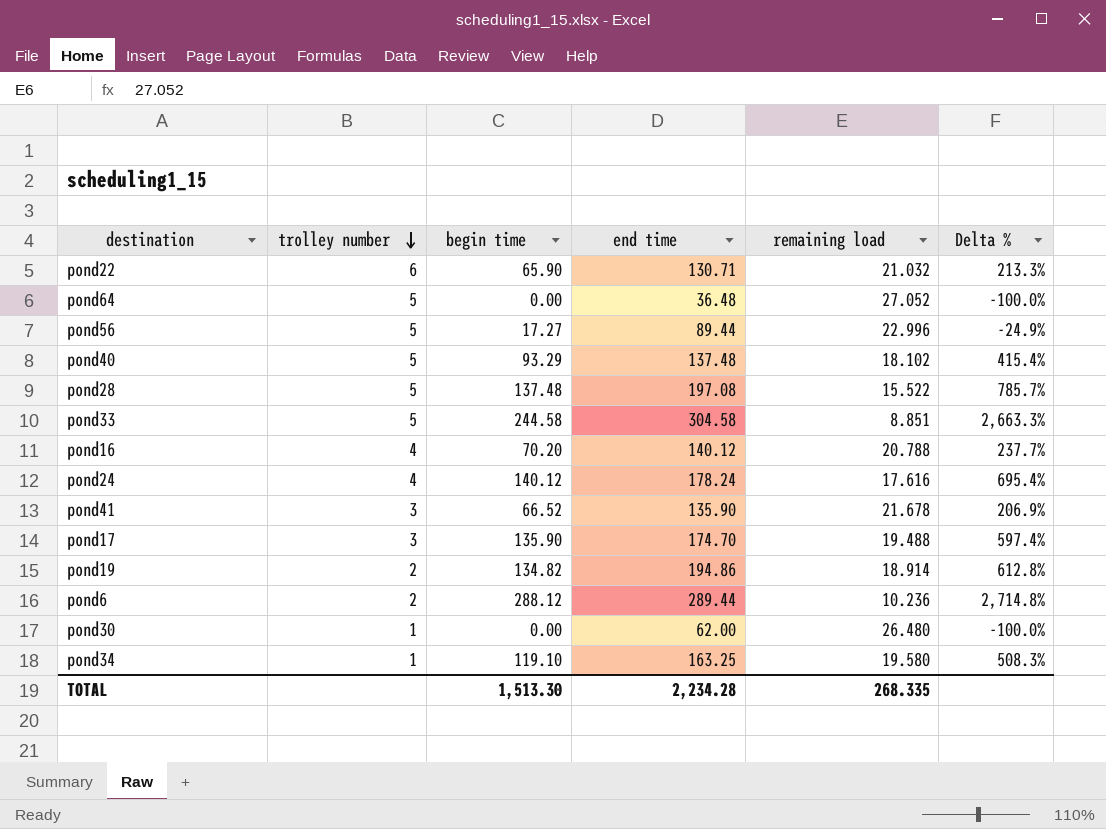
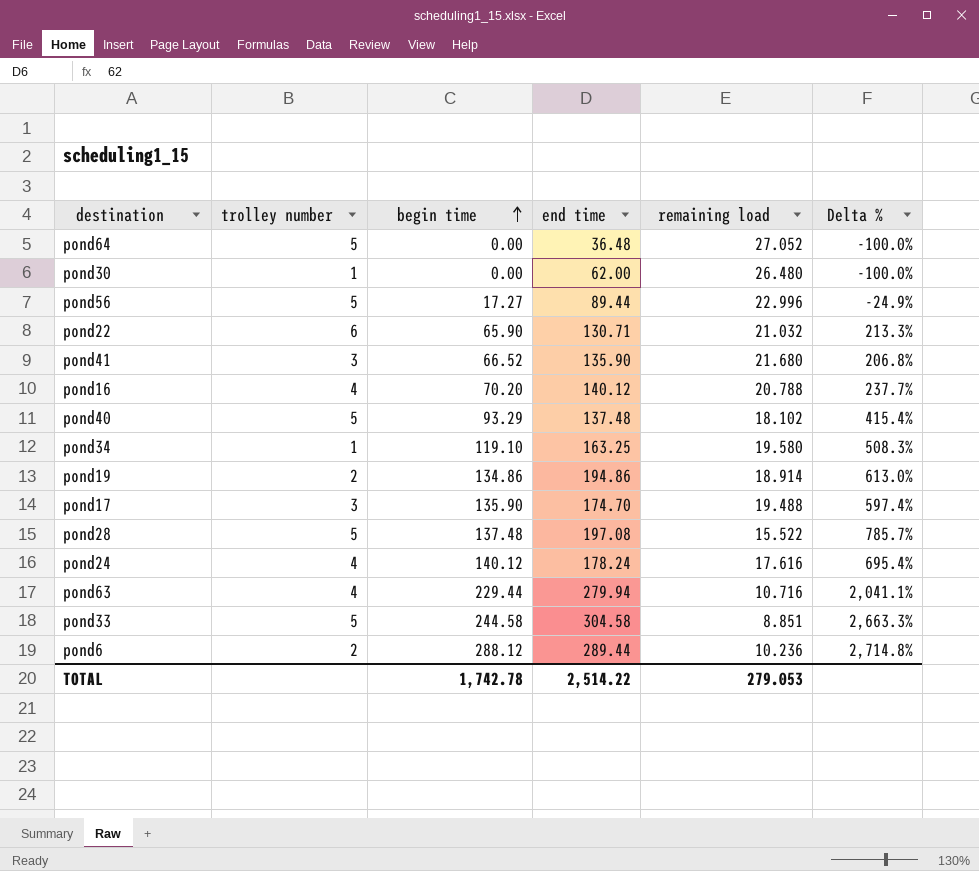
row order: trolley number descending -> begin time ascending
pond41 | remaining load: 21.678 -> 21.680
pond41 | Delta %: 206.9% -> 206.8%
pond19 | begin time: 134.82 -> 134.86
pond19 | Delta %: 612.8% -> 613.0%
row pond63: none -> 4 | 229.44 | 279.94 | 10.716 | 2,041.1%
TOTAL | begin time: 1,513.30 -> 1,742.78
TOTAL | end time: 2,234.28 -> 2,514.22
TOTAL | remaining load: 268.335 -> 279.053

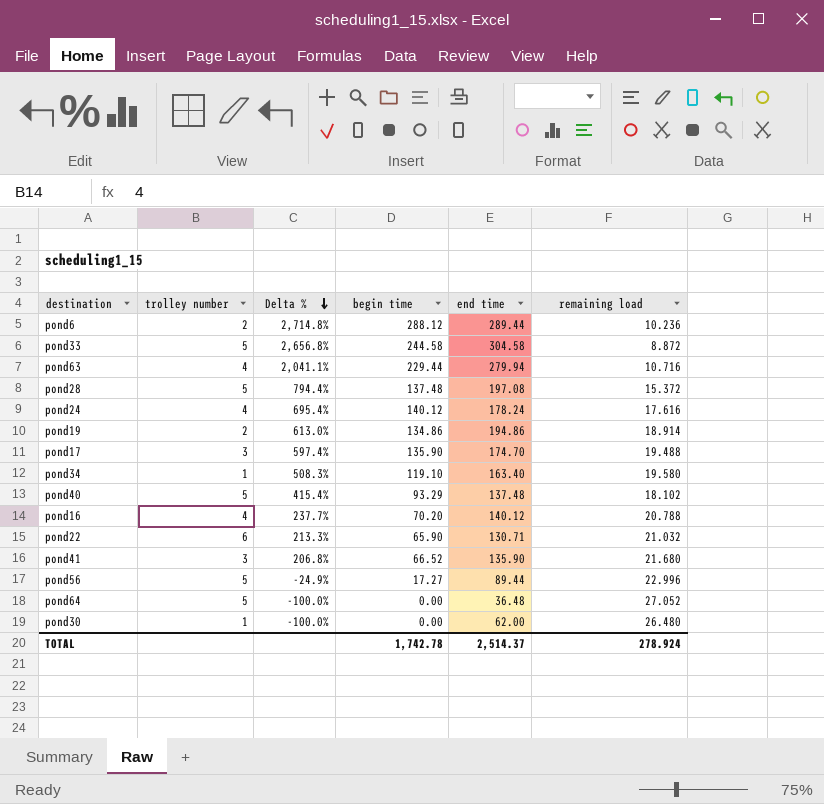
row order: begin time ascending -> Delta % descending
column Delta % | position: 6 -> 3
pond33 | Delta %: 2,663.3% -> 2,656.8%
pond33 | remaining load: 8.851 -> 8.872
pond28 | Delta %: 785.7% -> 794.4%
pond28 | remaining load: 15.522 -> 15.372
pond34 | end time: 163.25 -> 163.40
TOTAL | end time: 2,514.22 -> 2,514.37
TOTAL | remaining load: 279.053 -> 278.924

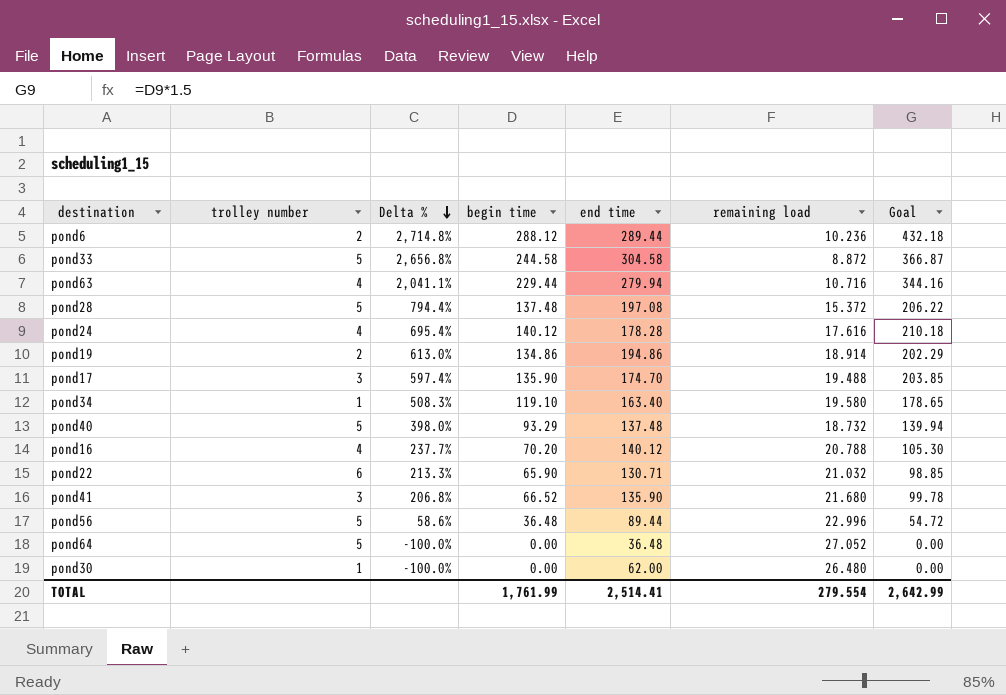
column Goal | formula: none -> [begin time] * 1.5
pond24 | end time: 178.24 -> 178.28
pond40 | Delta %: 415.4% -> 398.0%
pond40 | remaining load: 18.102 -> 18.732
pond56 | Delta %: -24.9% -> 58.6%
pond56 | begin time: 17.27 -> 36.48
TOTAL | begin time: 1,742.78 -> 1,761.99
TOTAL | end time: 2,514.37 -> 2,514.41
TOTAL | remaining load: 278.924 -> 279.554

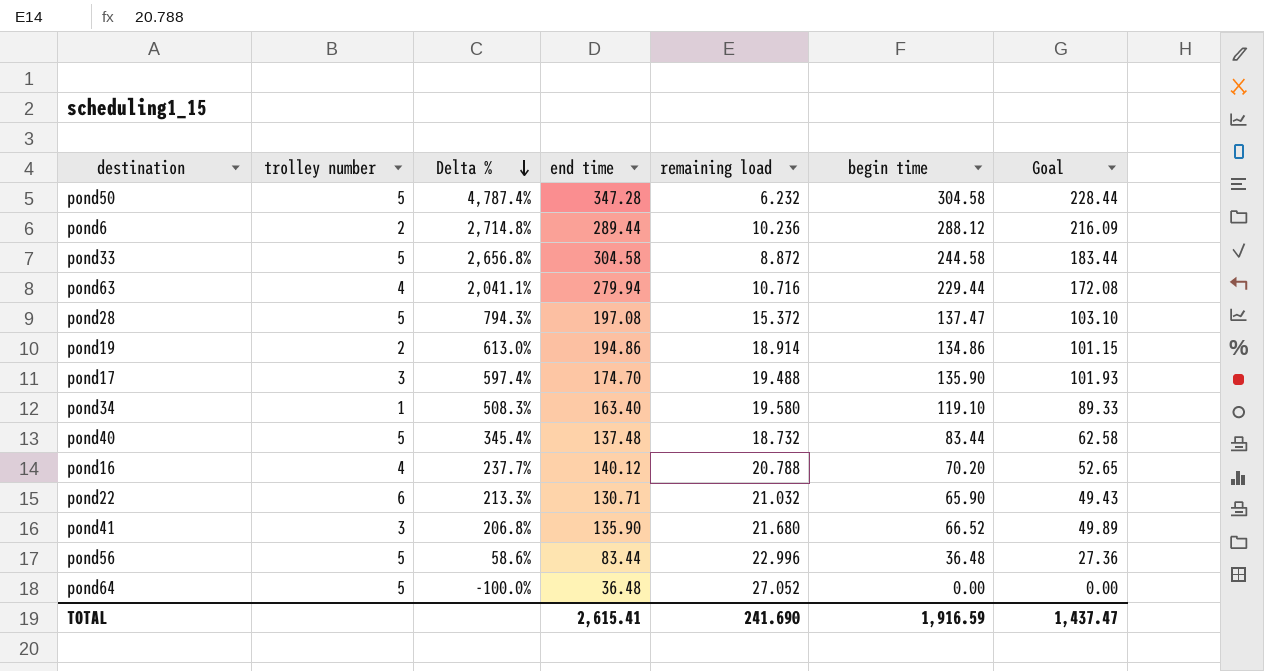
column begin time | position: 4 -> 6
column Goal | formula: [begin time] * 1.5 -> [begin time] * 0.75
row pond24: 4 | 695.4% | 140.12 | 178.28 | 17.616 | 210.18 -> none
row pond30: 1 | -100.0% | 0.00 | 62.00 | 26.480 | 0.00 -> none
row pond50: none -> 5 | 4,787.4% | 347.28 | 6.232 | 304.58 | 228.44
pond28 | Delta %: 794.4% -> 794.3%
pond28 | begin time: 137.48 -> 137.47
pond40 | Delta %: 398.0% -> 345.4%
pond40 | begin time: 93.29 -> 83.44
pond56 | end time: 89.44 -> 83.44
TOTAL | end time: 2,514.41 -> 2,615.41
TOTAL | remaining load: 279.554 -> 241.690
TOTAL | begin time: 1,761.99 -> 1,916.59
TOTAL | Goal: 2,642.99 -> 1,437.47

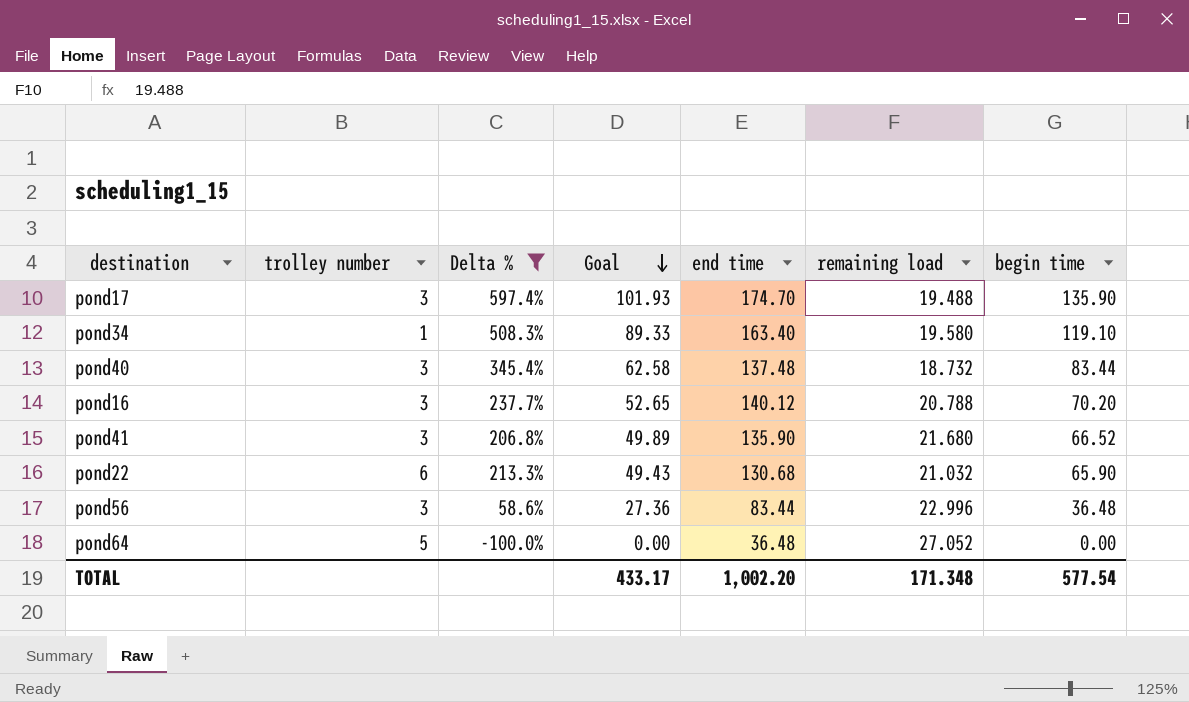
filter: none -> Delta % <= 597.4%
row order: Delta % descending -> Goal descending
column Goal | position: 7 -> 4
pond40 | trolley number: 5 -> 3
pond16 | trolley number: 4 -> 3
pond22 | end time: 130.71 -> 130.68
pond56 | trolley number: 5 -> 3
TOTAL | Goal: 1,437.47 -> 433.17
TOTAL | end time: 2,615.41 -> 1,002.20
TOTAL | remaining load: 241.690 -> 171.348
TOTAL | begin time: 1,916.59 -> 577.54

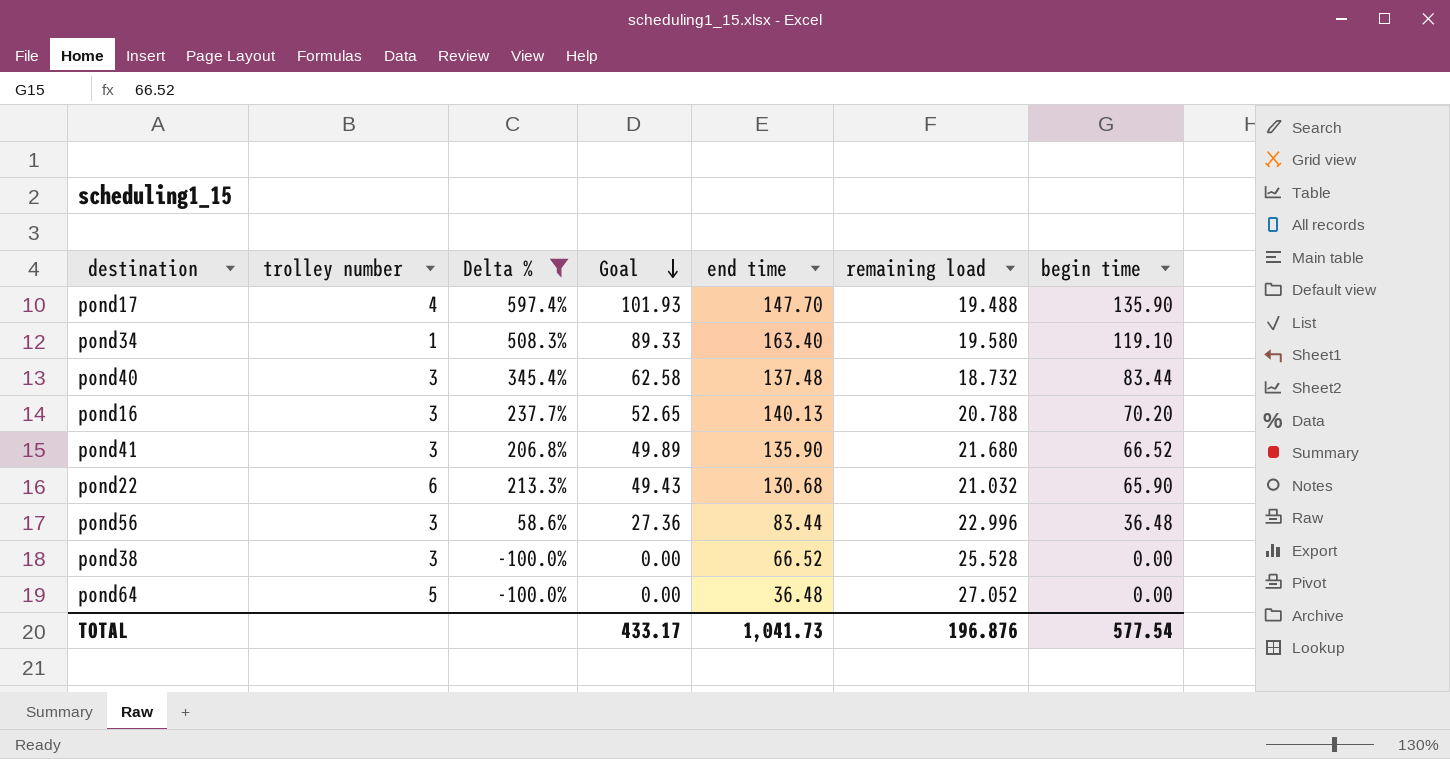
pond17 | trolley number: 3 -> 4
pond17 | end time: 174.70 -> 147.70
pond16 | end time: 140.12 -> 140.13
row pond38: none -> 3 | -100.0% | 0.00 | 66.52 | 25.528 | 0.00
TOTAL | end time: 1,002.20 -> 1,041.73
TOTAL | remaining load: 171.348 -> 196.876

